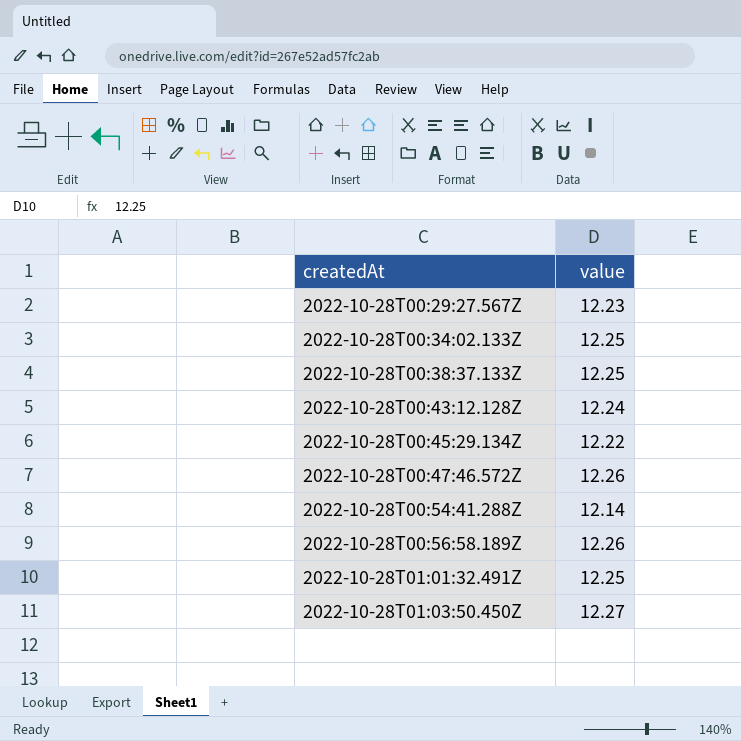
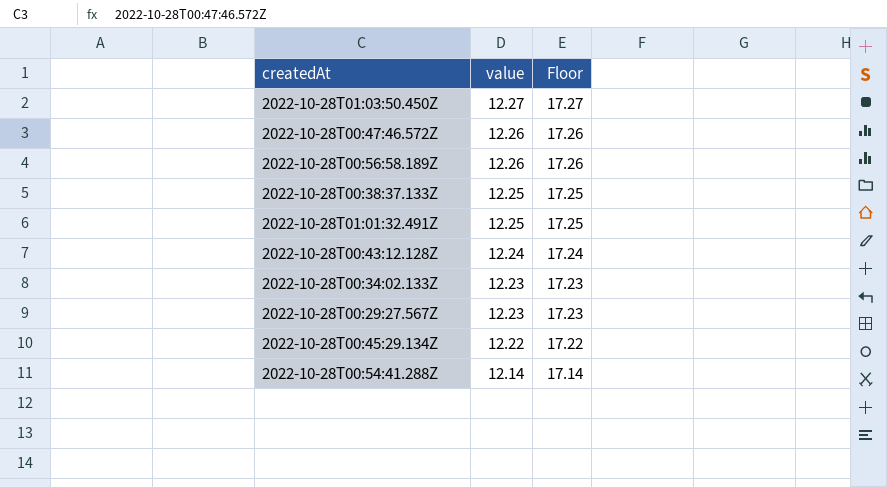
row order: createdAt ascending -> value descending
column Floor | formula: none -> [value] + 5
2022-10-28T00:34:02.133Z | value: 12.25 -> 12.23

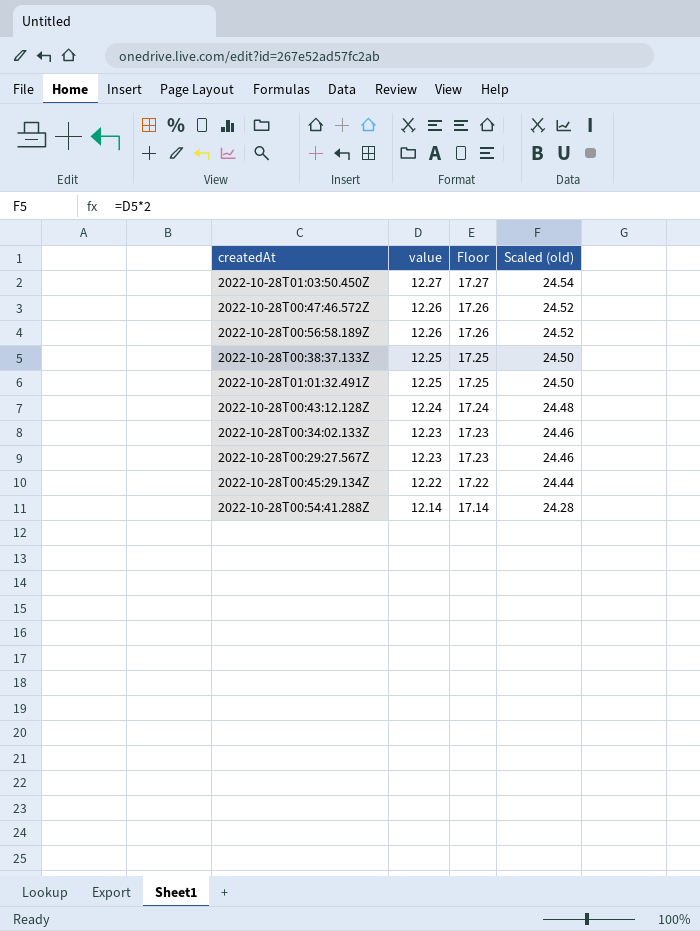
column Scaled (old) | formula: none -> [value] * 2

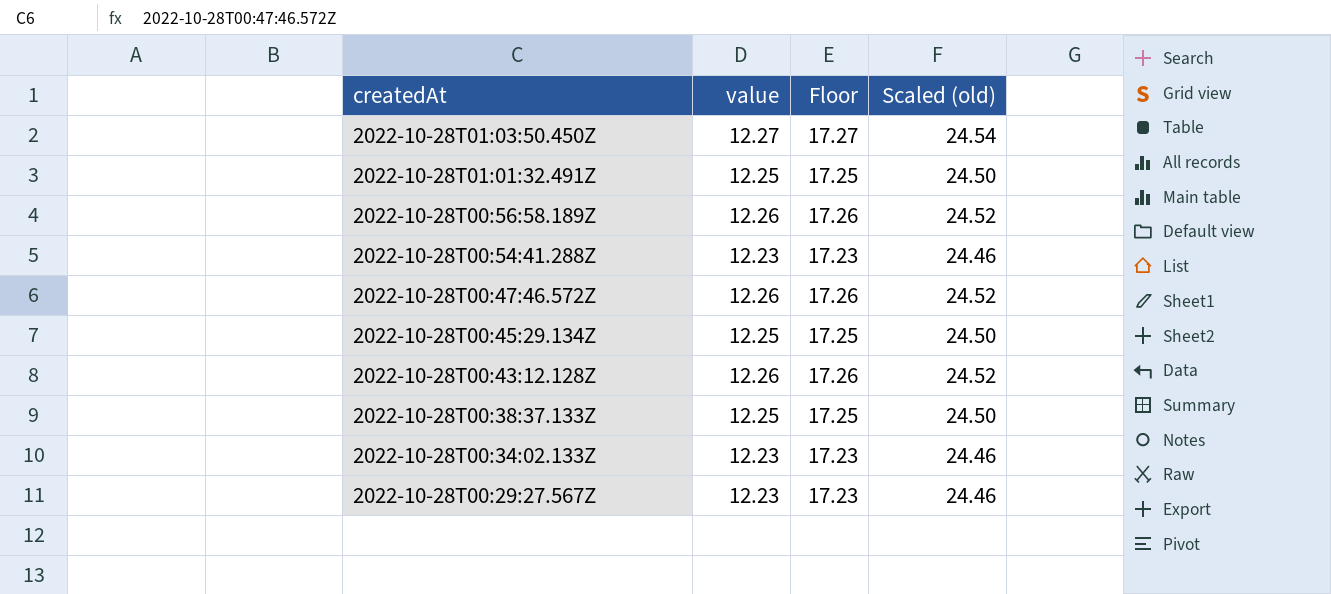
row order: value descending -> createdAt descending
2022-10-28T00:54:41.288Z | value: 12.14 -> 12.23
2022-10-28T00:54:41.288Z | Floor: 17.14 -> 17.23
2022-10-28T00:54:41.288Z | Scaled (old): 24.28 -> 24.46
2022-10-28T00:45:29.134Z | value: 12.22 -> 12.25
2022-10-28T00:45:29.134Z | Floor: 17.22 -> 17.25
2022-10-28T00:45:29.134Z | Scaled (old): 24.44 -> 24.50
2022-10-28T00:43:12.128Z | value: 12.24 -> 12.26
2022-10-28T00:43:12.128Z | Floor: 17.24 -> 17.26
2022-10-28T00:43:12.128Z | Scaled (old): 24.48 -> 24.52

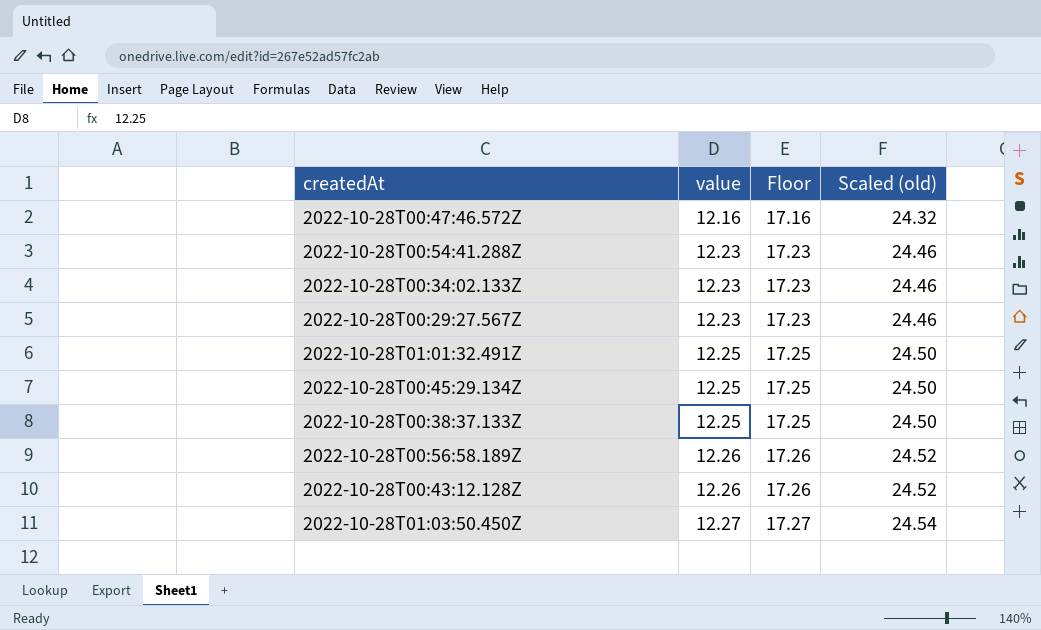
row order: createdAt descending -> value ascending
2022-10-28T00:47:46.572Z | value: 12.26 -> 12.16
2022-10-28T00:47:46.572Z | Floor: 17.26 -> 17.16
2022-10-28T00:47:46.572Z | Scaled (old): 24.52 -> 24.32

